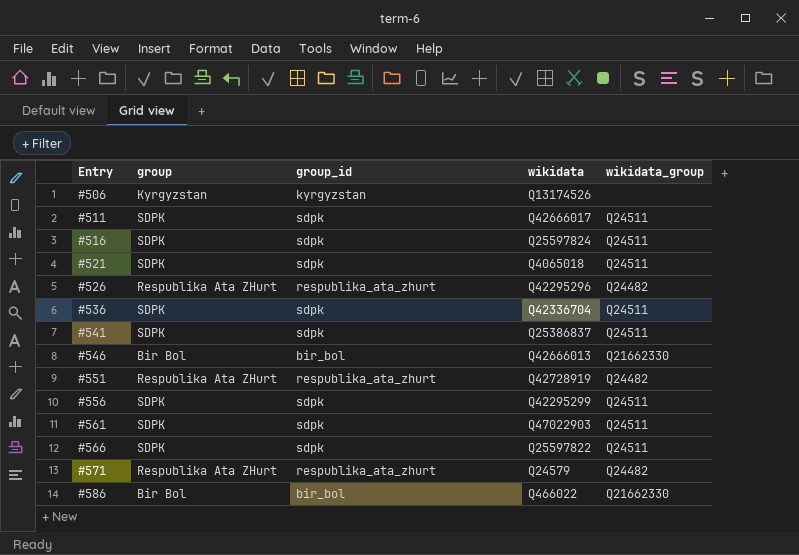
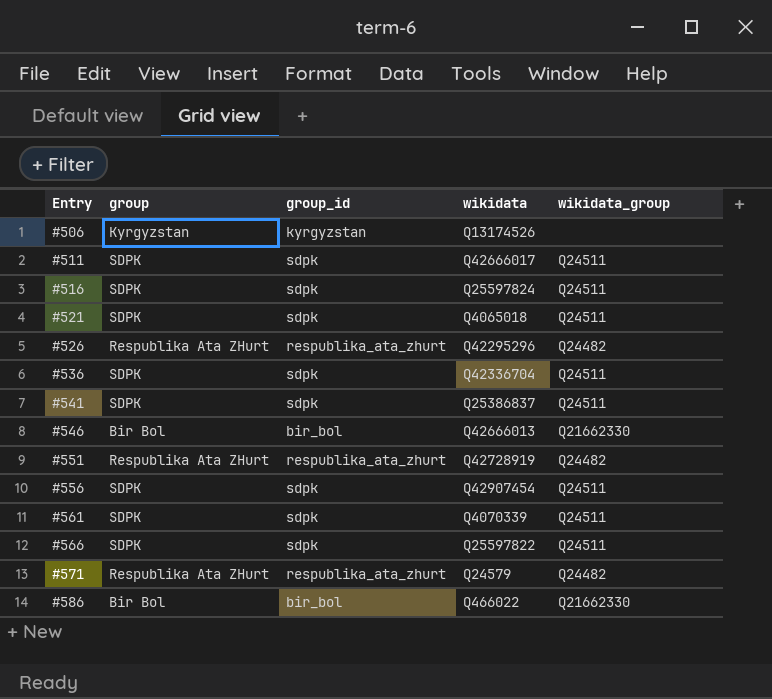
#556 | wikidata: Q42295299 -> Q42907454
#561 | wikidata: Q47022903 -> Q4070339

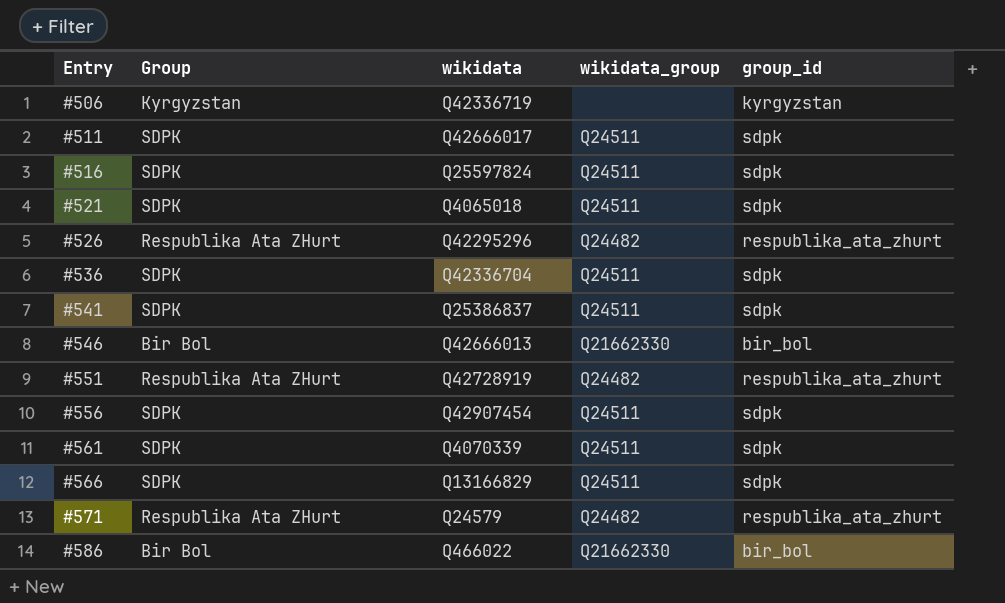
column name: group -> Group
column group_id | position: 3 -> 5
#506 | wikidata: Q13174526 -> Q42336719
#566 | wikidata: Q25597822 -> Q13166829

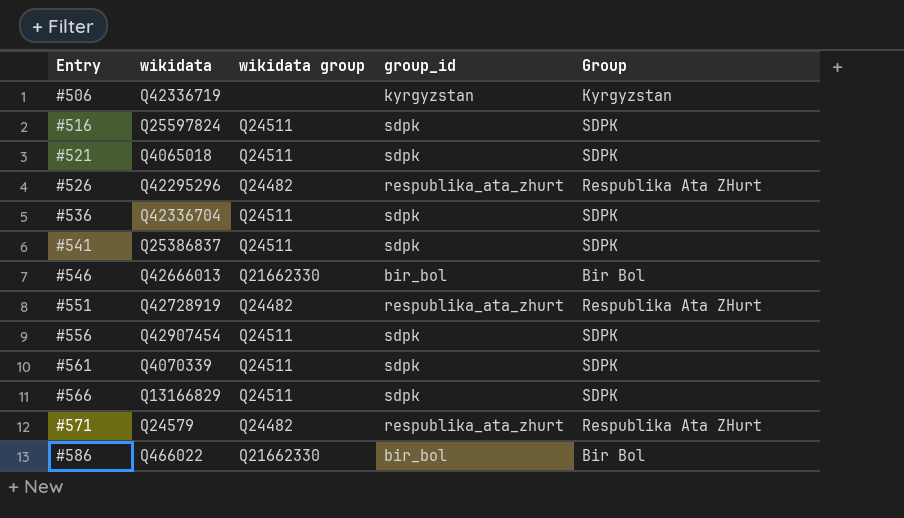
column name: wikidata_group -> wikidata group
column Group | position: 2 -> 5
row #511: SDPK | Q42666017 | Q24511 | sdpk -> none

